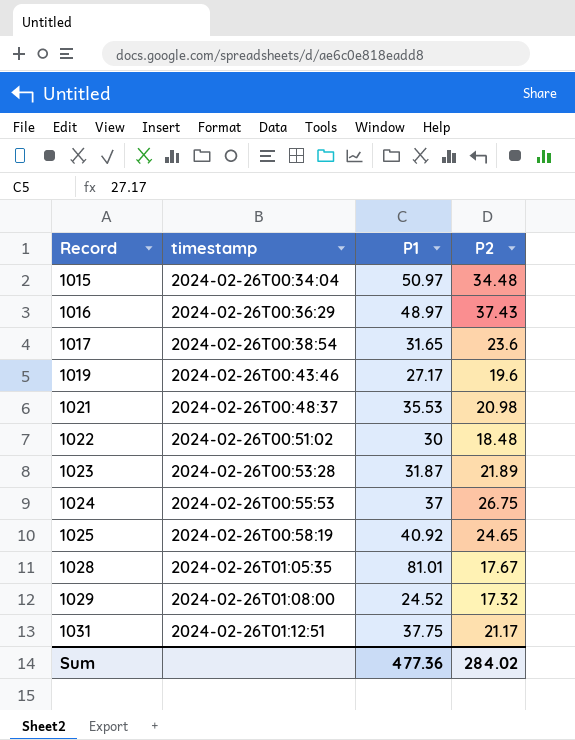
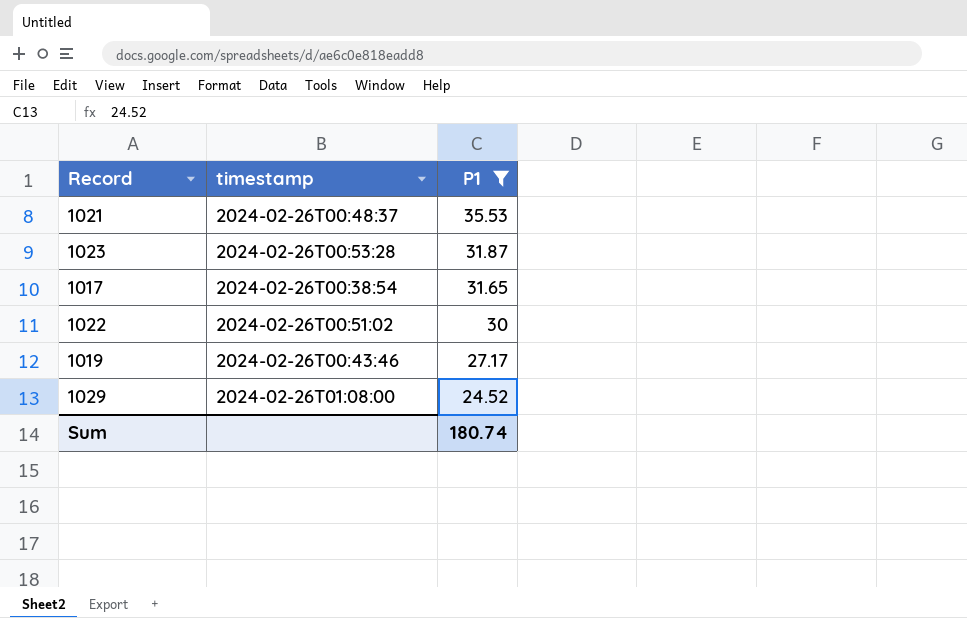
filter: none -> P1 <= 35.53
row order: Record ascending -> P1 descending
column P2 | position: 4 -> none
Sum | P1: 477.36 -> 180.74

